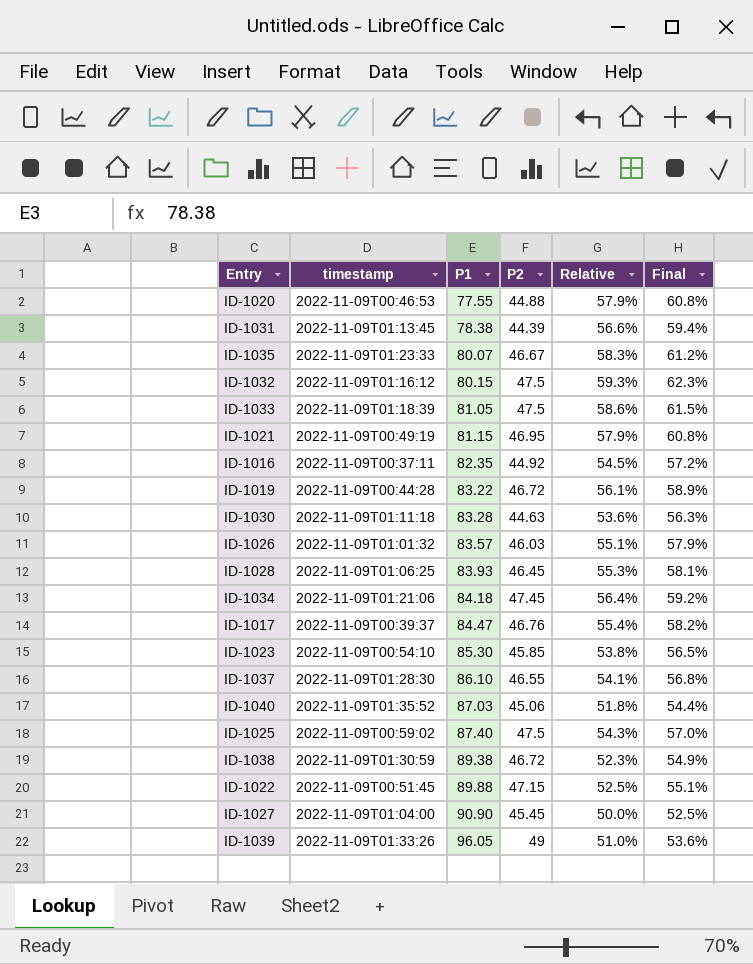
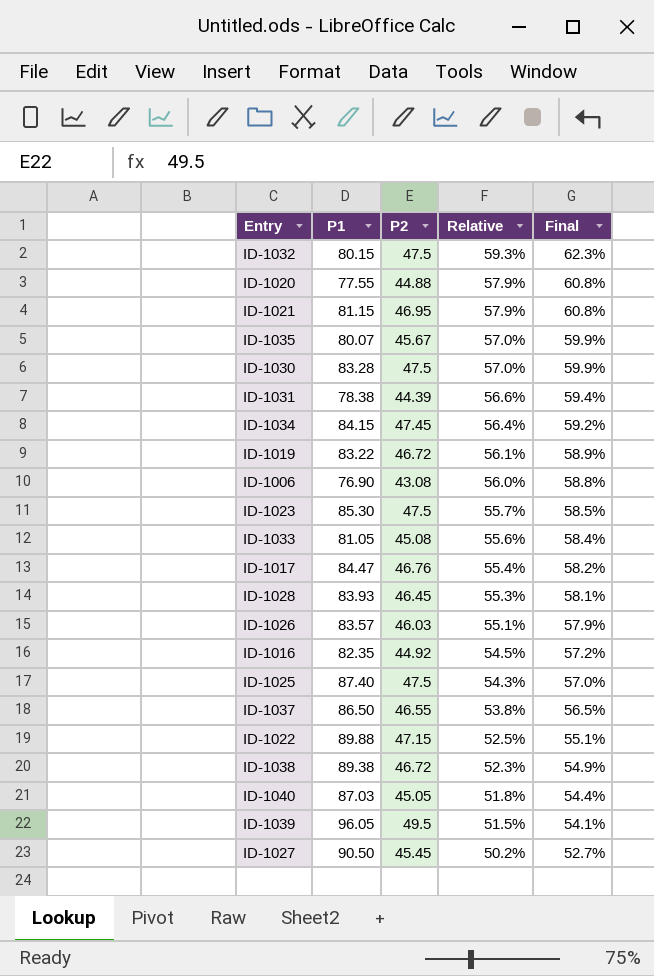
row order: P1 ascending -> Relative descending
column timestamp | position: 2 -> none
ID-1035 | P2: 46.67 -> 45.67
ID-1035 | Relative: 58.3% -> 57.0%
ID-1035 | Final: 61.2% -> 59.9%
ID-1030 | P2: 44.63 -> 47.5
ID-1030 | Relative: 53.6% -> 57.0%
ID-1030 | Final: 56.3% -> 59.9%
ID-1034 | P1: 84.18 -> 84.15
row ID-1006: none -> 76.90 | 43.08 | 56.0% | 58.8%
ID-1023 | P2: 45.85 -> 47.5
ID-1023 | Relative: 53.8% -> 55.7%
ID-1023 | Final: 56.5% -> 58.5%
ID-1033 | P2: 47.5 -> 45.08
ID-1033 | Relative: 58.6% -> 55.6%
ID-1033 | Final: 61.5% -> 58.4%
ID-1037 | P1: 86.10 -> 86.50
ID-1037 | Relative: 54.1% -> 53.8%
ID-1037 | Final: 56.8% -> 56.5%
ID-1040 | P2: 45.06 -> 45.05
ID-1039 | P2: 49 -> 49.5
ID-1039 | Relative: 51.0% -> 51.5%
ID-1039 | Final: 53.6% -> 54.1%
ID-1027 | P1: 90.90 -> 90.50
ID-1027 | Relative: 50.0% -> 50.2%
ID-1027 | Final: 52.5% -> 52.7%

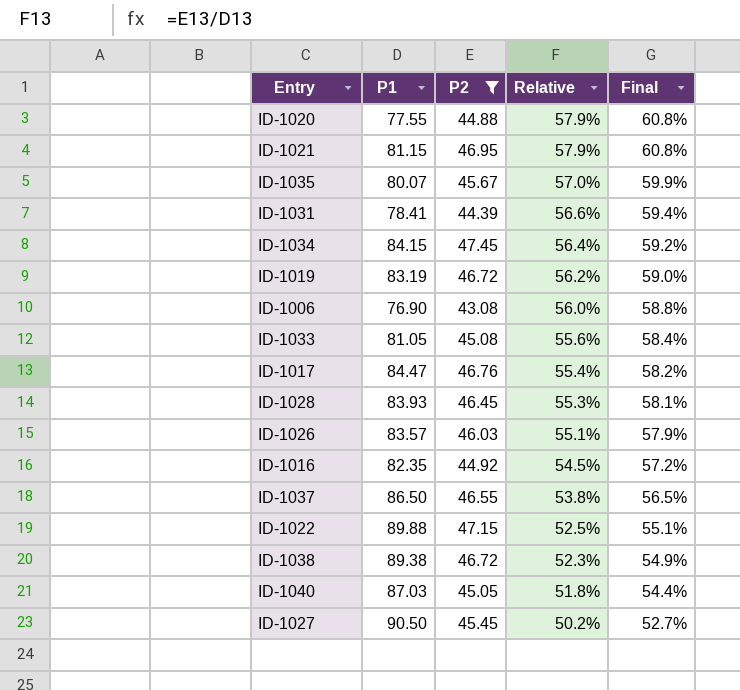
filter: none -> P2 <= 47.45
ID-1031 | P1: 78.38 -> 78.41
ID-1019 | P1: 83.22 -> 83.19
ID-1019 | Relative: 56.1% -> 56.2%
ID-1019 | Final: 58.9% -> 59.0%

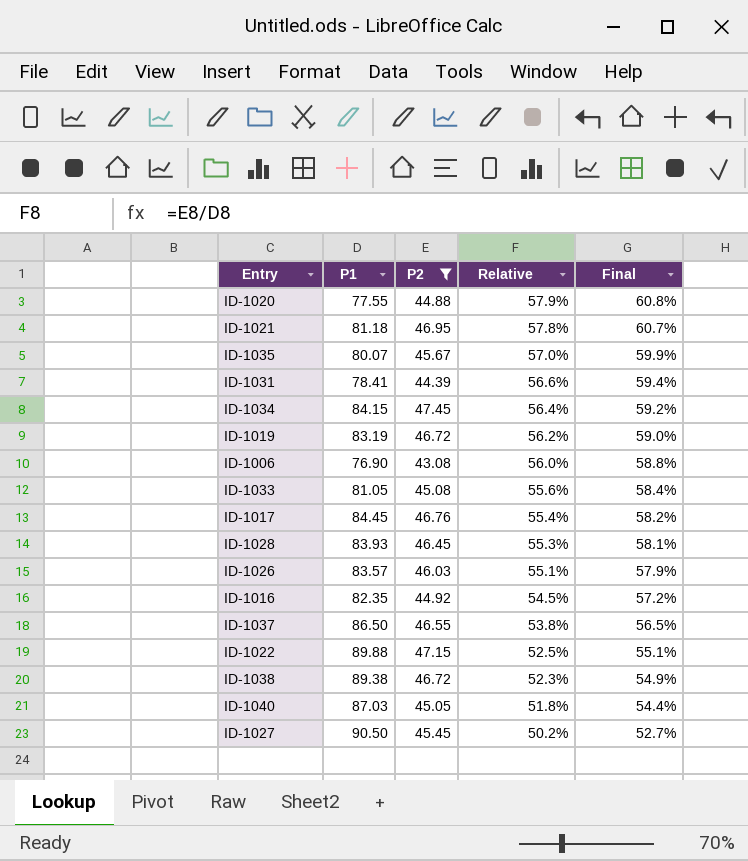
ID-1021 | P1: 81.15 -> 81.18
ID-1021 | Relative: 57.9% -> 57.8%
ID-1021 | Final: 60.8% -> 60.7%
ID-1017 | P1: 84.47 -> 84.45

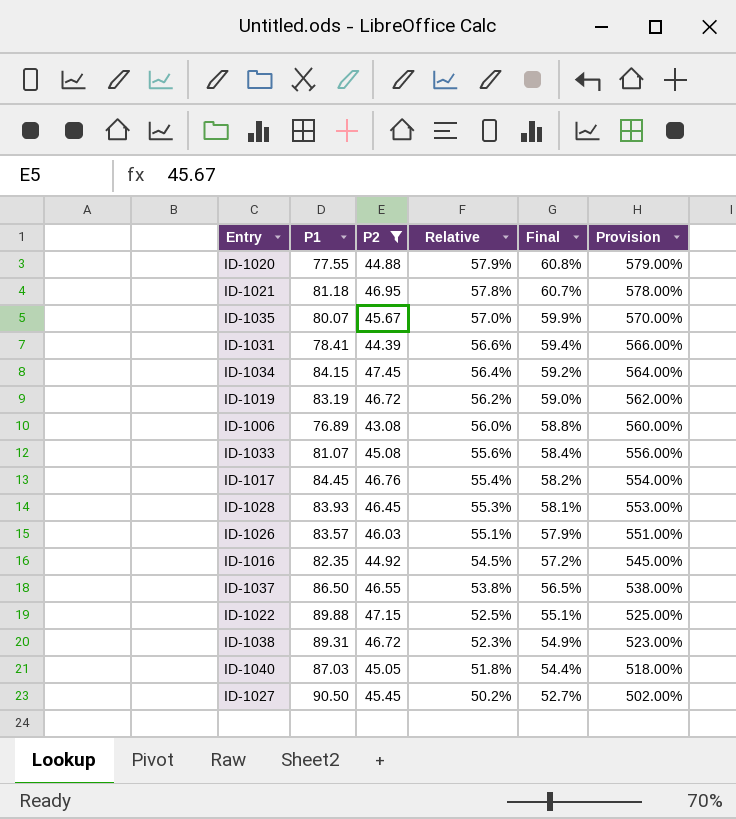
column Provision | formula: none -> [Relative] * 10
ID-1006 | P1: 76.90 -> 76.89
ID-1033 | P1: 81.05 -> 81.07
ID-1038 | P1: 89.38 -> 89.31

